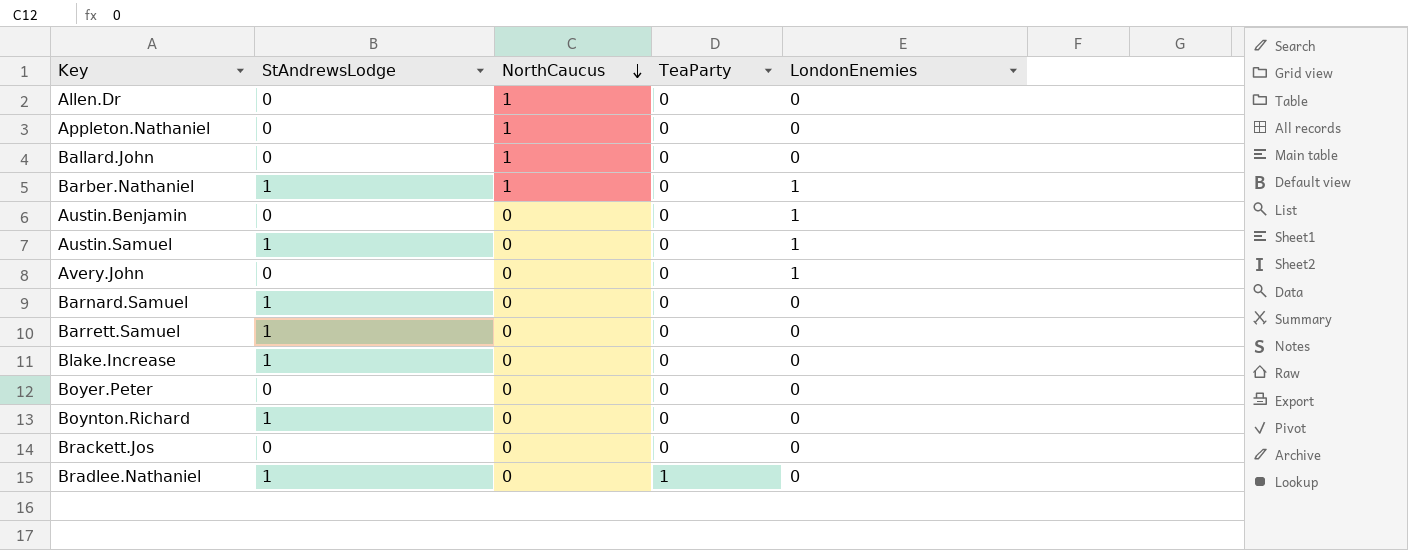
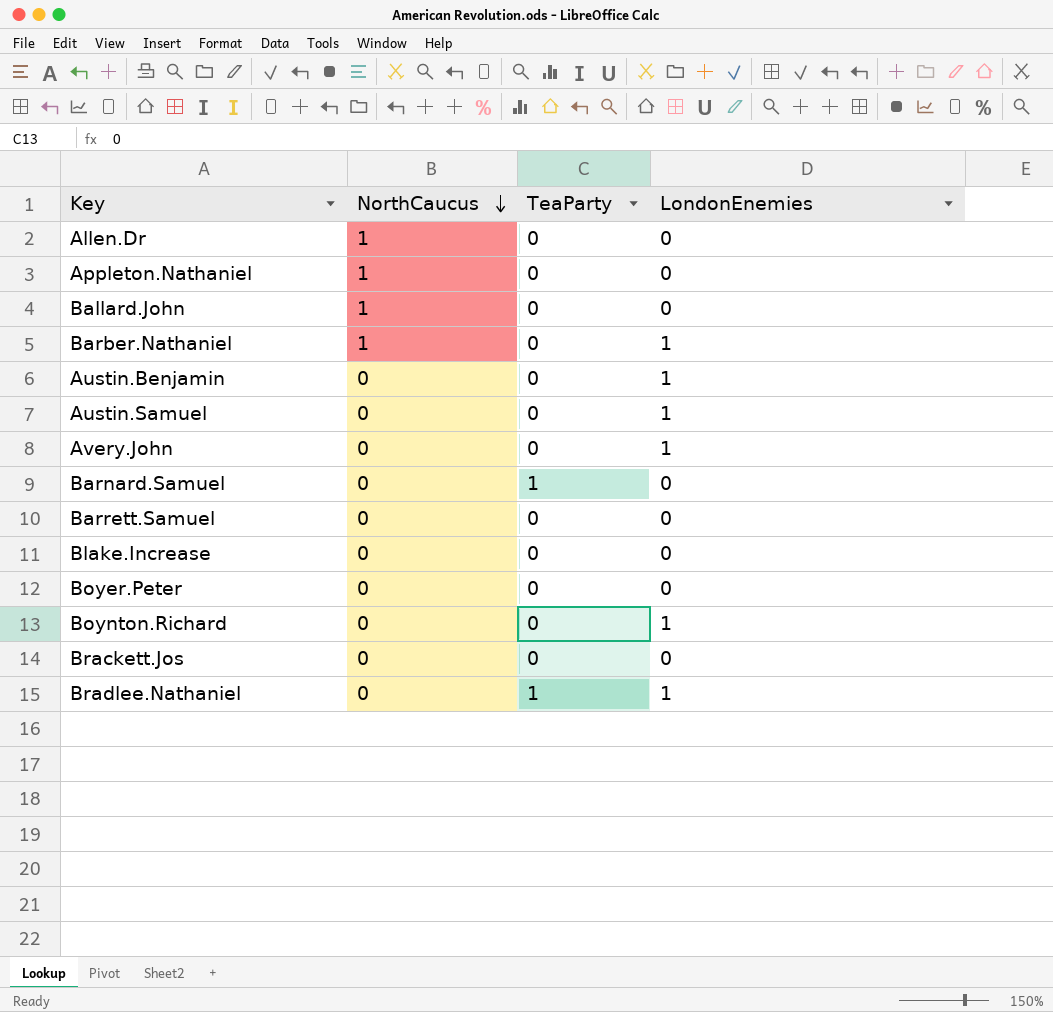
column StAndrewsLodge | position: 2 -> none
Barnard.Samuel | TeaParty: 0 -> 1
Boynton.Richard | LondonEnemies: 0 -> 1
Bradlee.Nathaniel | LondonEnemies: 0 -> 1

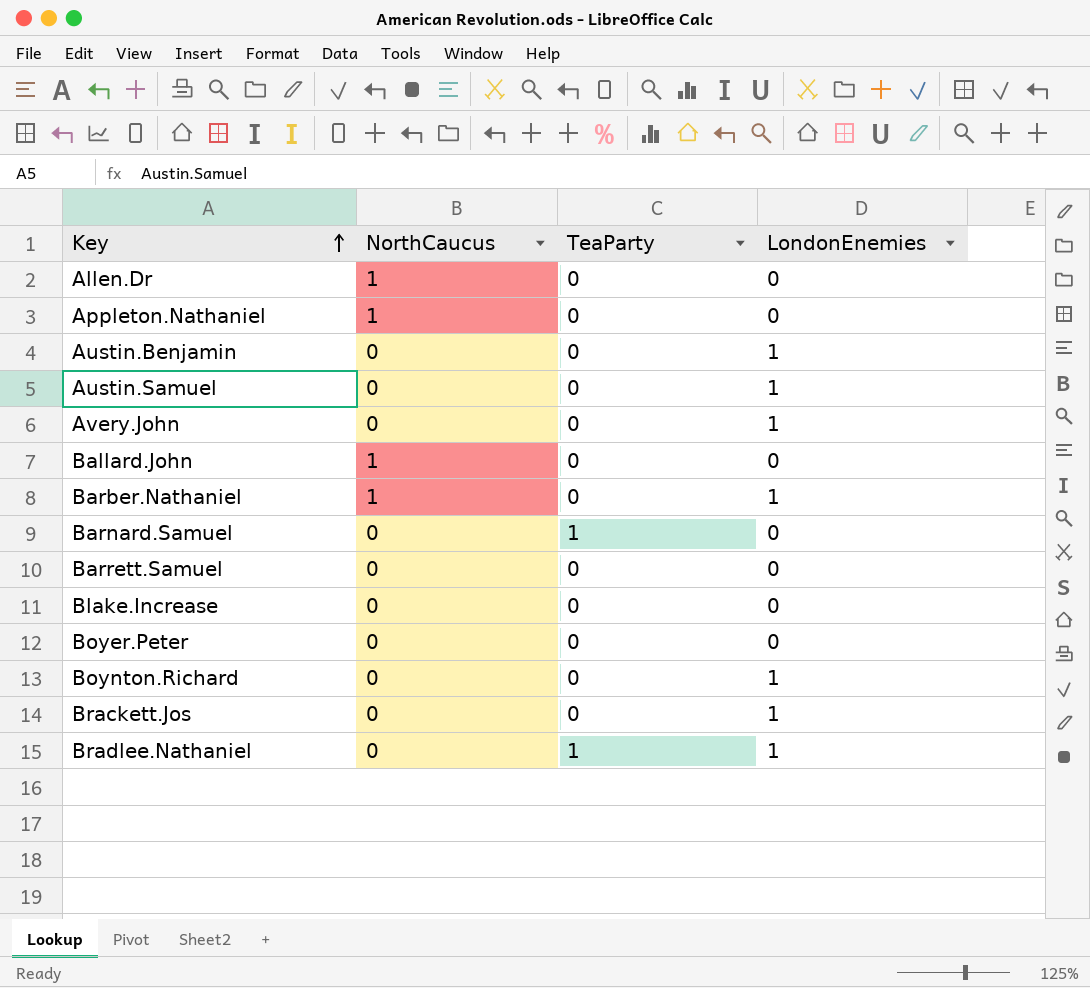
row order: NorthCaucus descending -> Key ascending
Brackett.Jos | LondonEnemies: 0 -> 1

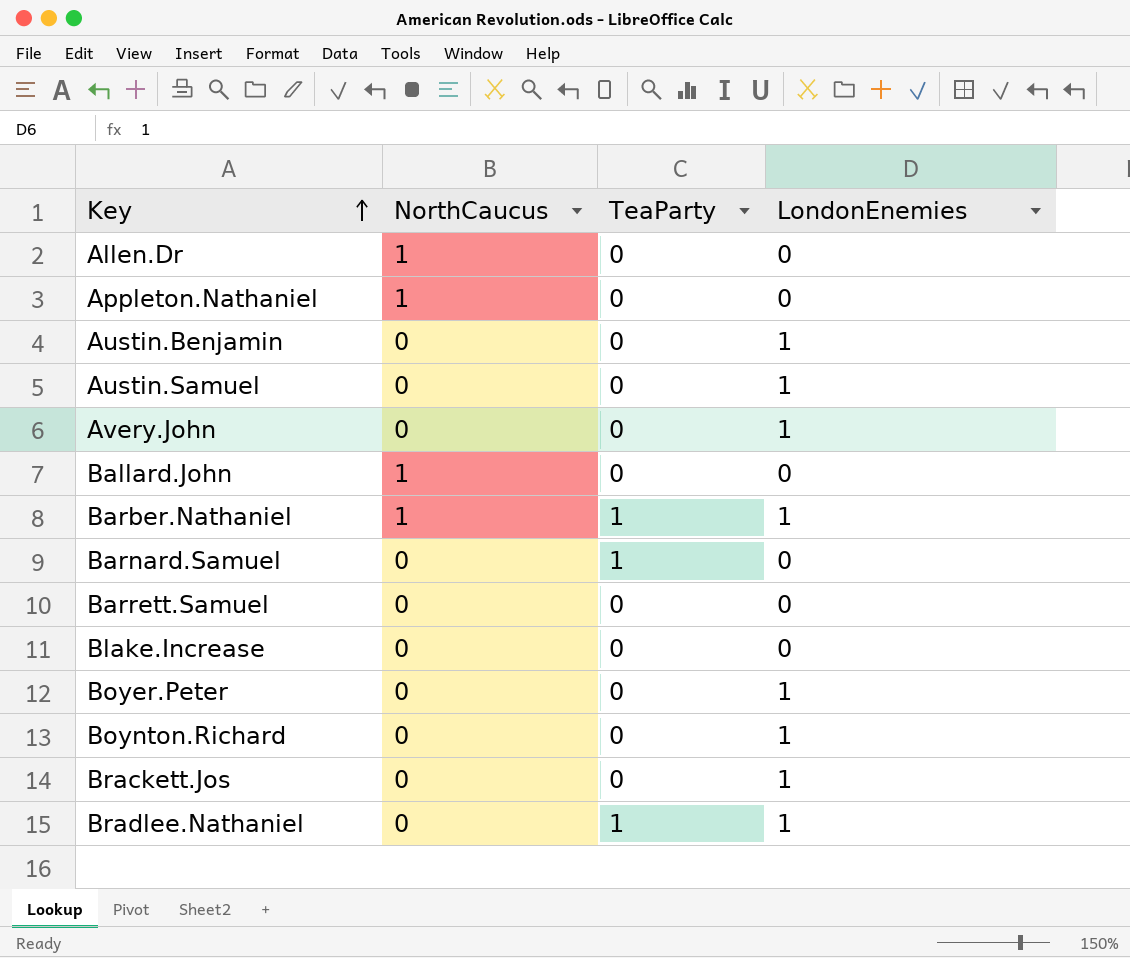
Barber.Nathaniel | TeaParty: 0 -> 1
Boyer.Peter | LondonEnemies: 0 -> 1

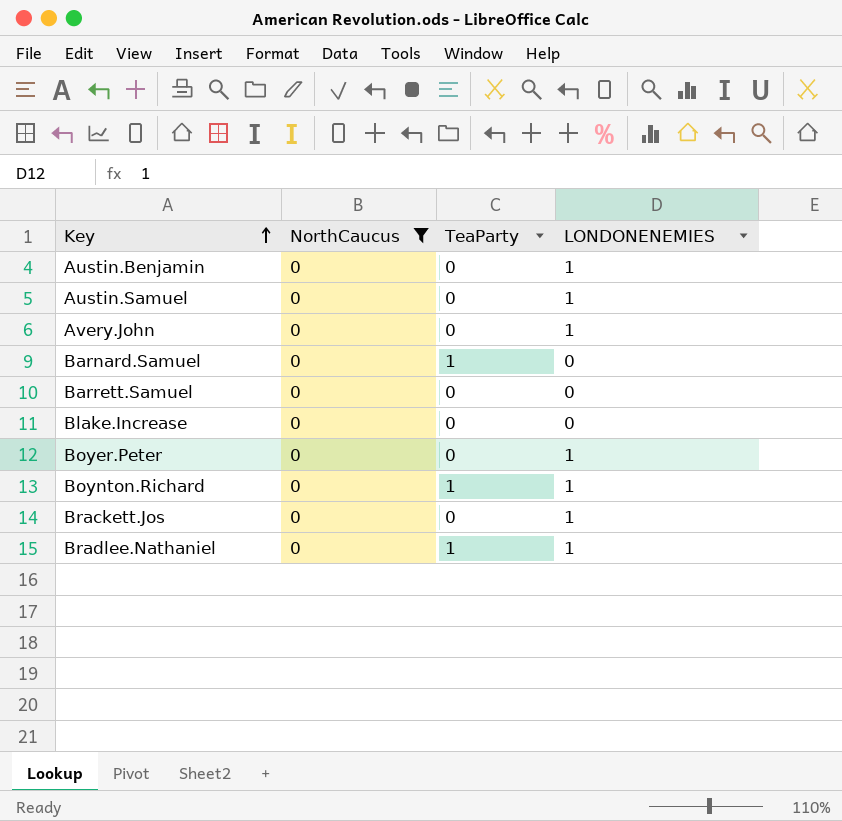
filter: none -> NorthCaucus = 0
column name: LondonEnemies -> LONDONENEMIES
Boynton.Richard | TeaParty: 0 -> 1

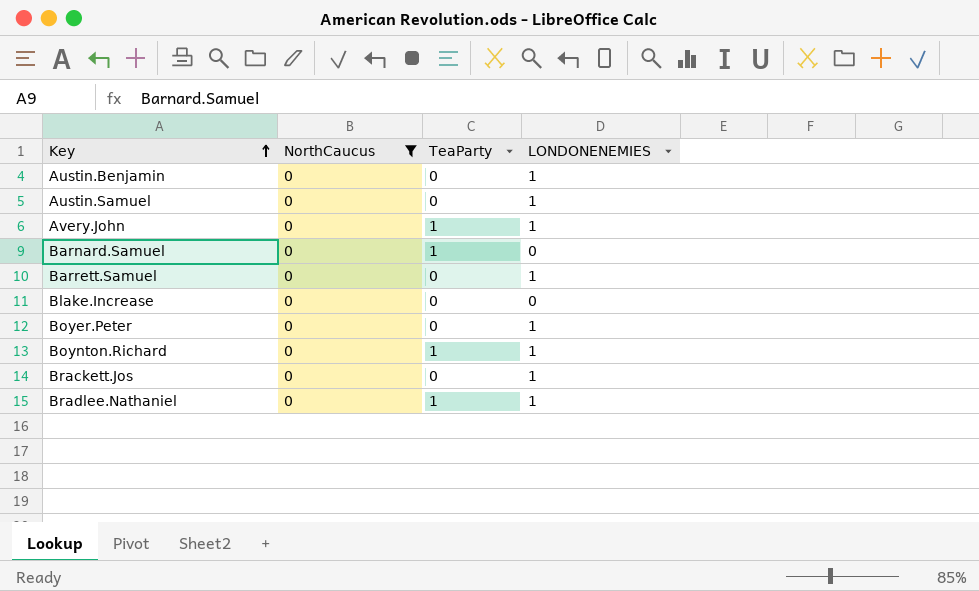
Avery.John | TeaParty: 0 -> 1
Barrett.Samuel | LONDONENEMIES: 0 -> 1

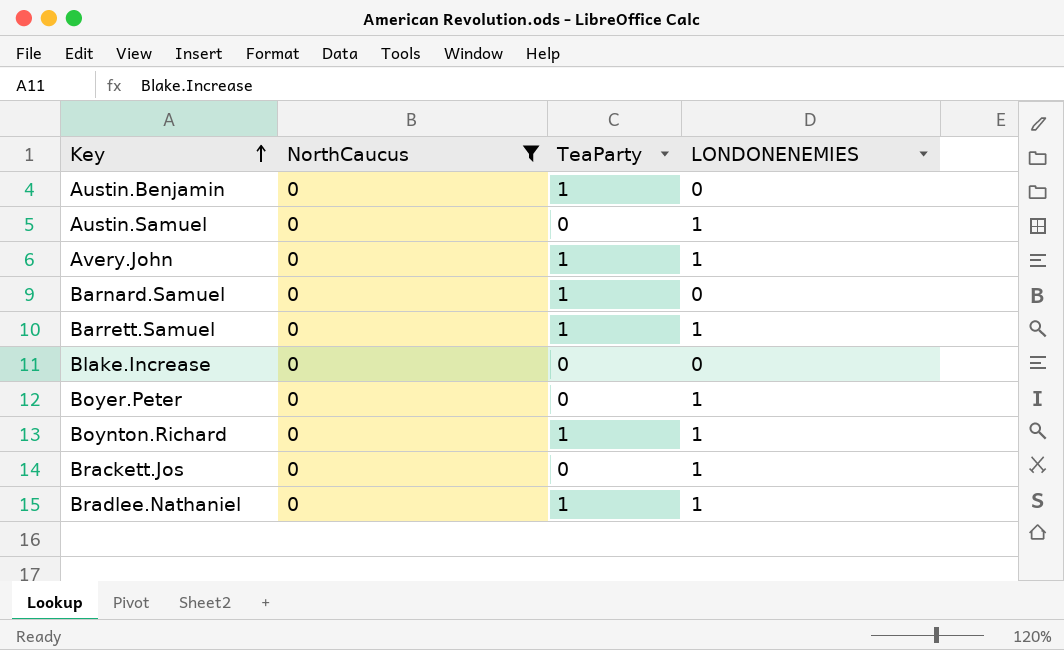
Austin.Benjamin | TeaParty: 0 -> 1
Austin.Benjamin | LONDONENEMIES: 1 -> 0
Barrett.Samuel | TeaParty: 0 -> 1

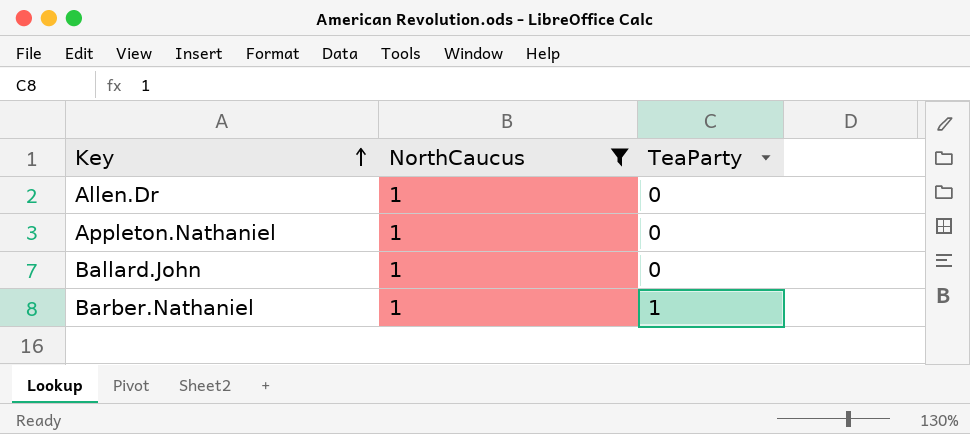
filter: NorthCaucus = 0 -> NorthCaucus = 1
column LONDONENEMIES | position: 4 -> none

